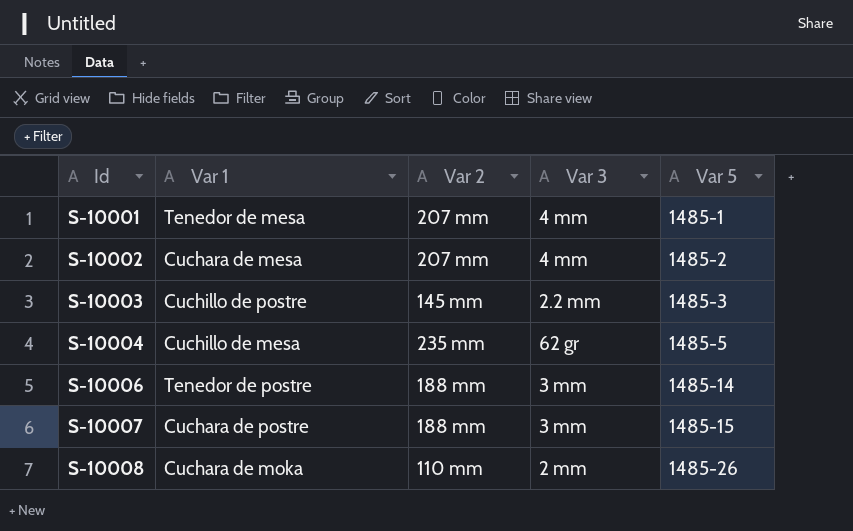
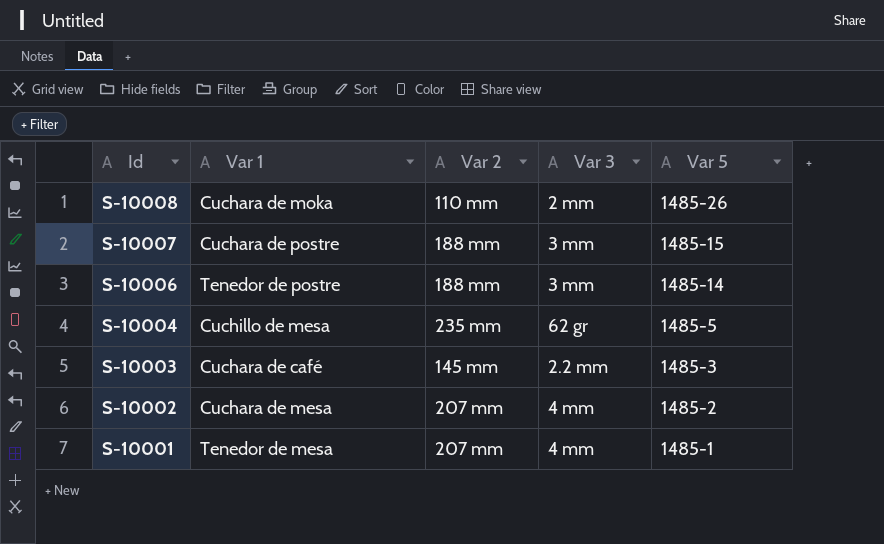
row order: Id ascending -> Id descending
S-10003 | Var 1: Cuchillo de postre -> Cuchara de café

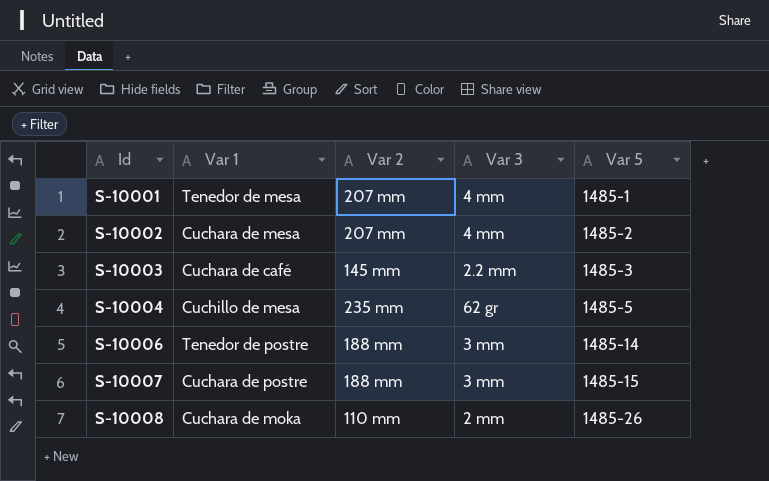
row order: Id descending -> Id ascending

